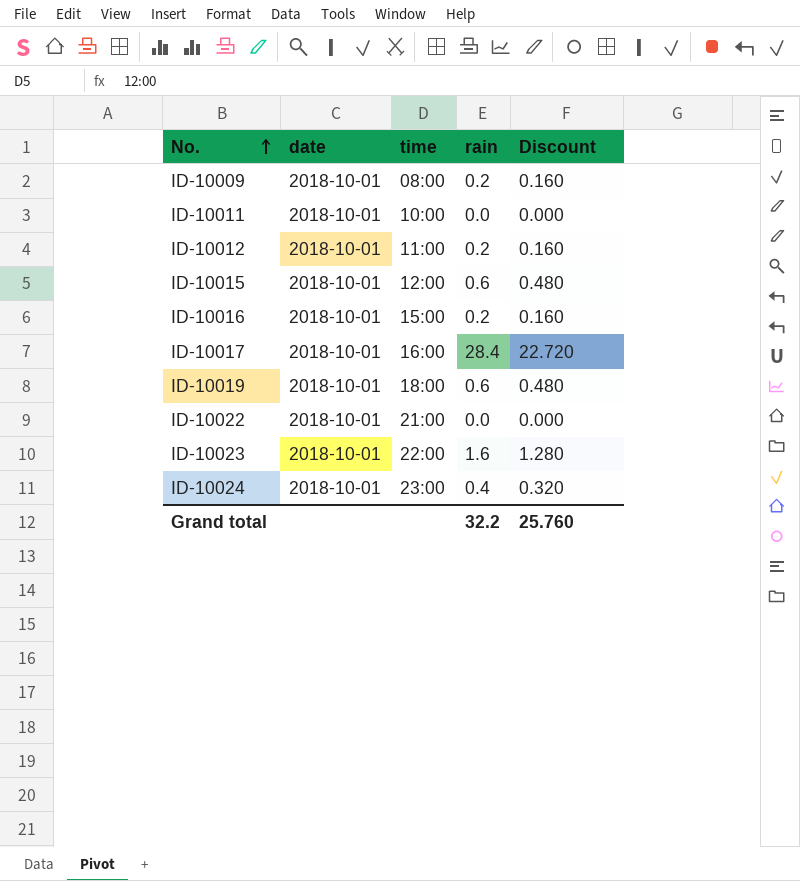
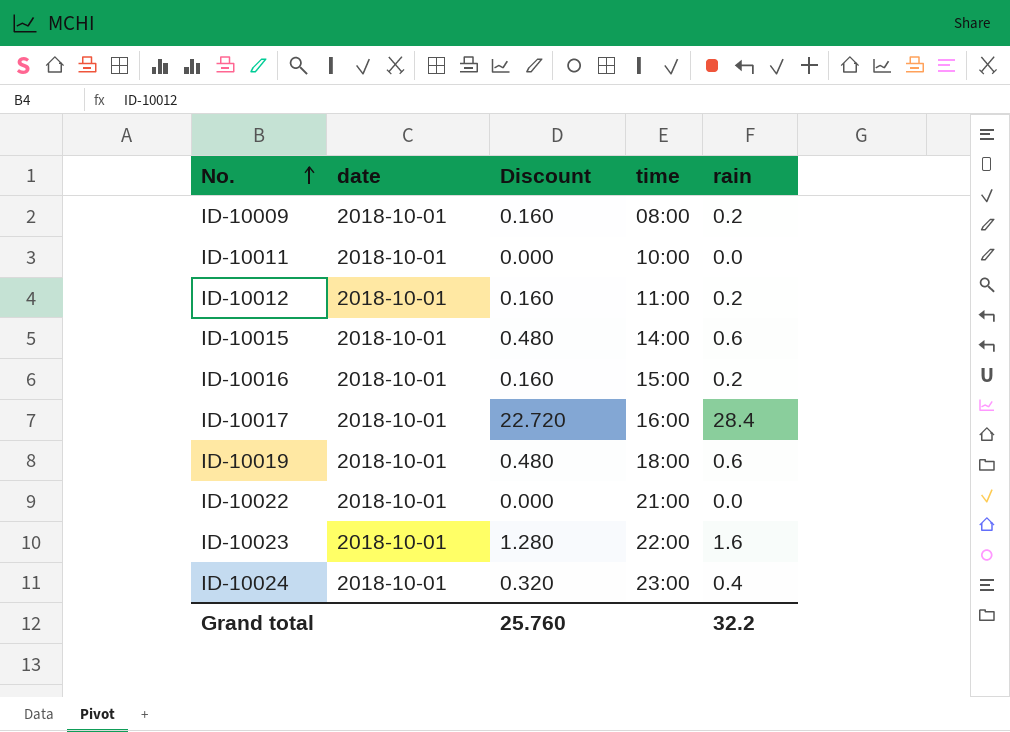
column Discount | position: 5 -> 3
ID-10015 | time: 12:00 -> 14:00

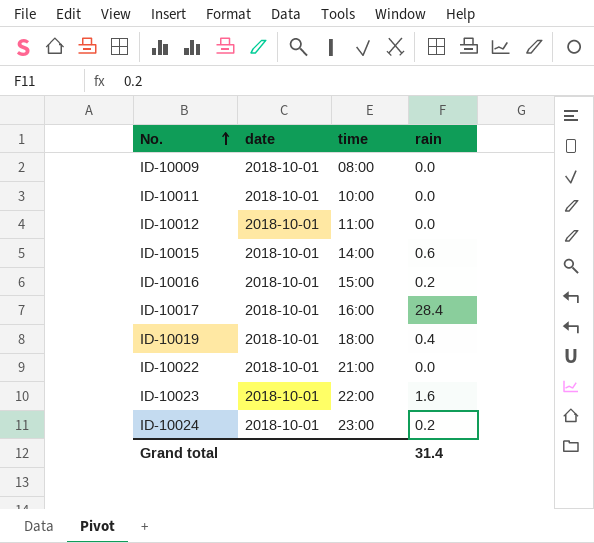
column Discount | formula: [rain] * 0.8 -> none
ID-10009 | rain: 0.2 -> 0.0
ID-10012 | rain: 0.2 -> 0.0
ID-10019 | rain: 0.6 -> 0.4
ID-10024 | rain: 0.4 -> 0.2
Grand total | rain: 32.2 -> 31.4

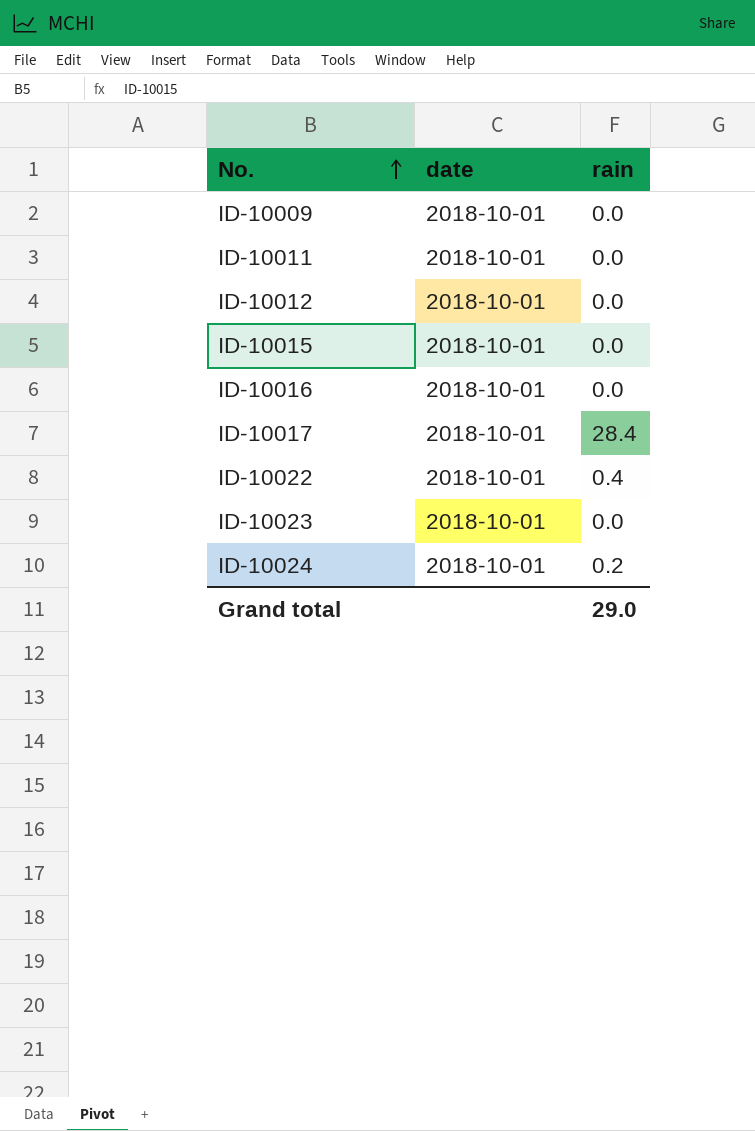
column time | position: 3 -> none
row ID-10019: 2018-10-01 | 18:00 | 0.4 -> none
ID-10015 | rain: 0.6 -> 0.0
ID-10016 | rain: 0.2 -> 0.0
ID-10022 | rain: 0.0 -> 0.4
ID-10023 | rain: 1.6 -> 0.0
Grand total | rain: 31.4 -> 29.0

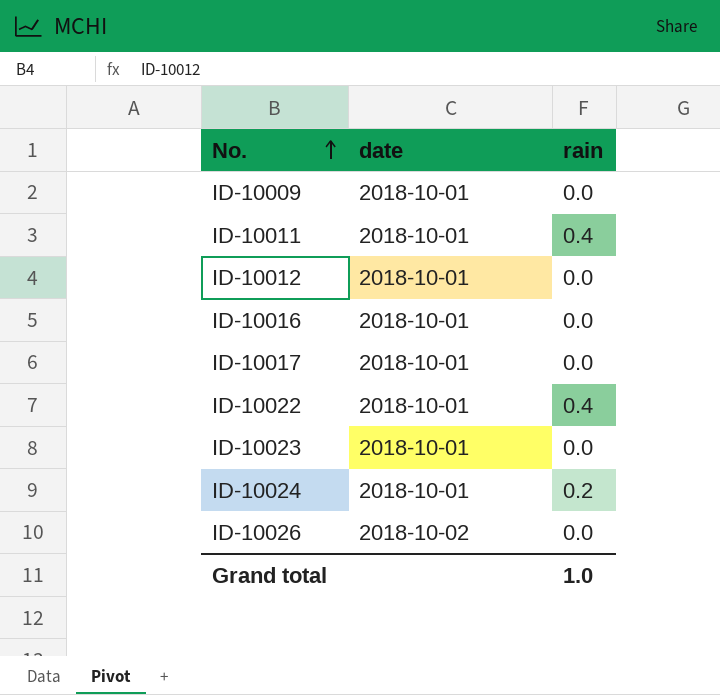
row ID-10015: 2018-10-01 | 0.0 -> none
ID-10011 | rain: 0.0 -> 0.4
ID-10017 | rain: 28.4 -> 0.0
row ID-10026: none -> 2018-10-02 | 0.0
Grand total | rain: 29.0 -> 1.0

